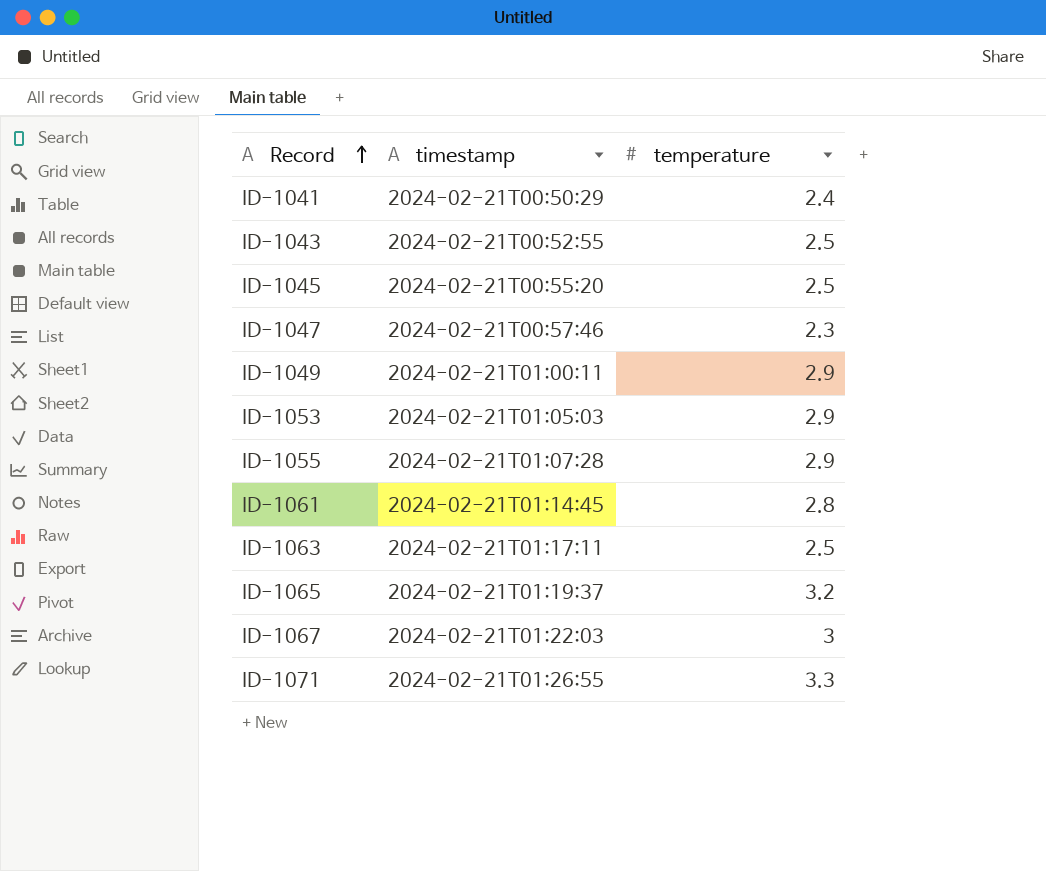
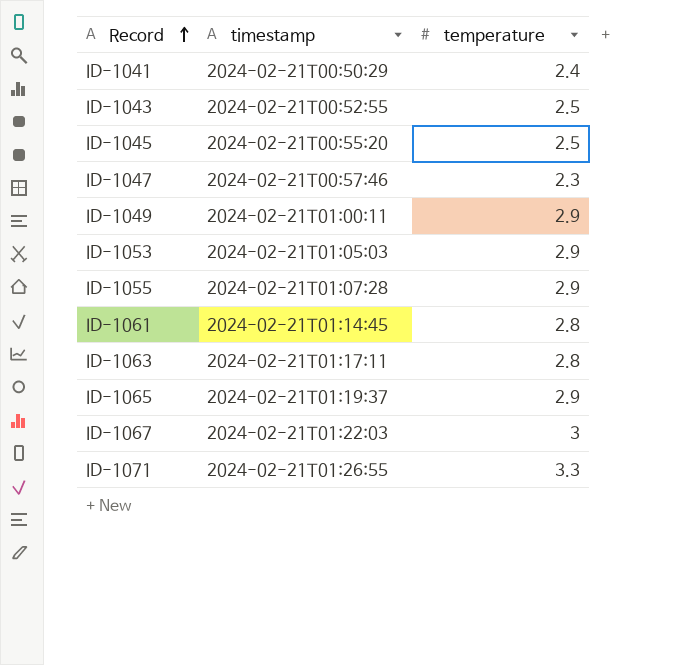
ID-1063 | temperature: 2.5 -> 2.8
ID-1065 | temperature: 3.2 -> 2.9

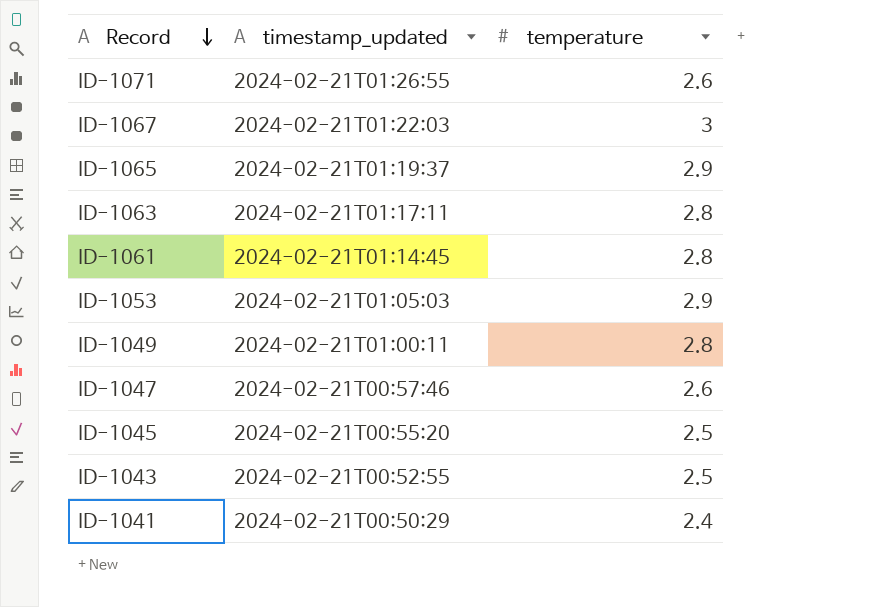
row order: Record ascending -> Record descending
column name: timestamp -> timestamp_updated
row ID-1055: 2024-02-21T01:07:28 | 2.9 -> none
ID-1071 | temperature: 3.3 -> 2.6
ID-1049 | temperature: 2.9 -> 2.8
ID-1047 | temperature: 2.3 -> 2.6

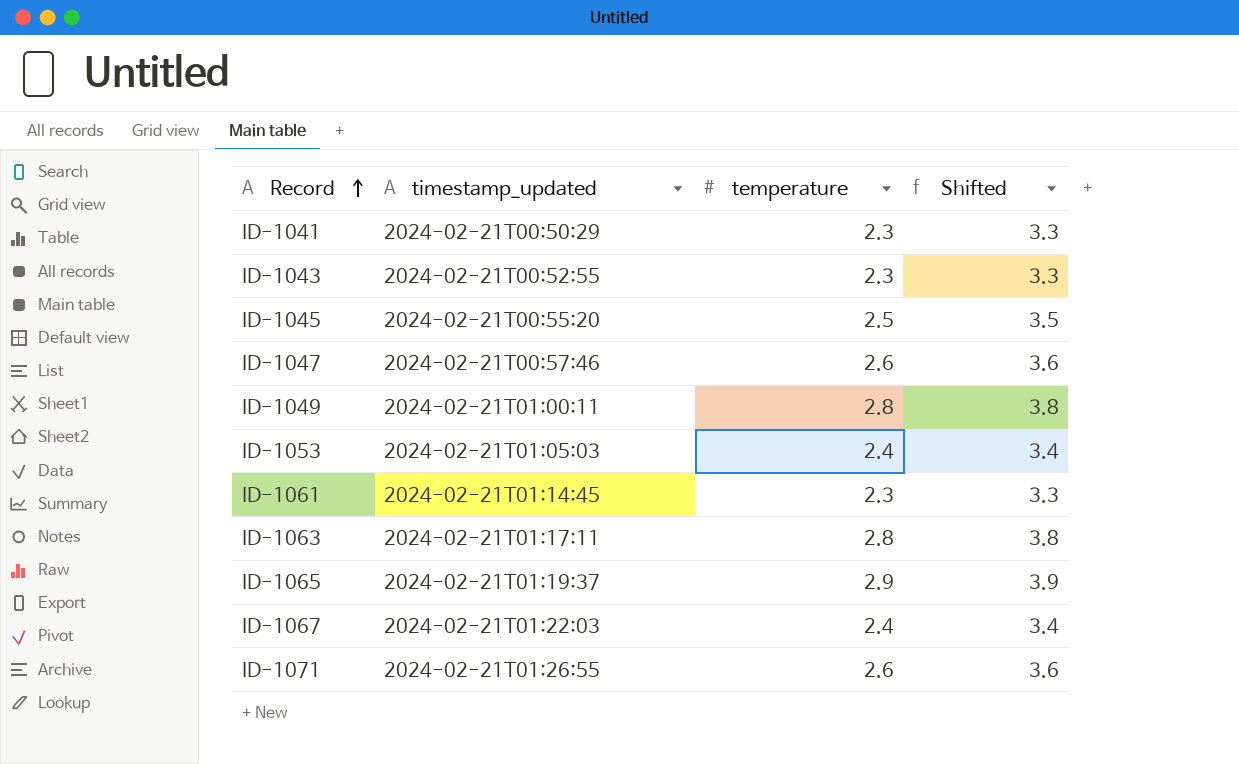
row order: Record descending -> Record ascending
column Shifted | formula: none -> [temperature] + 1
ID-1041 | temperature: 2.4 -> 2.3
ID-1043 | temperature: 2.5 -> 2.3
ID-1053 | temperature: 2.9 -> 2.4
ID-1061 | temperature: 2.8 -> 2.3
ID-1067 | temperature: 3 -> 2.4

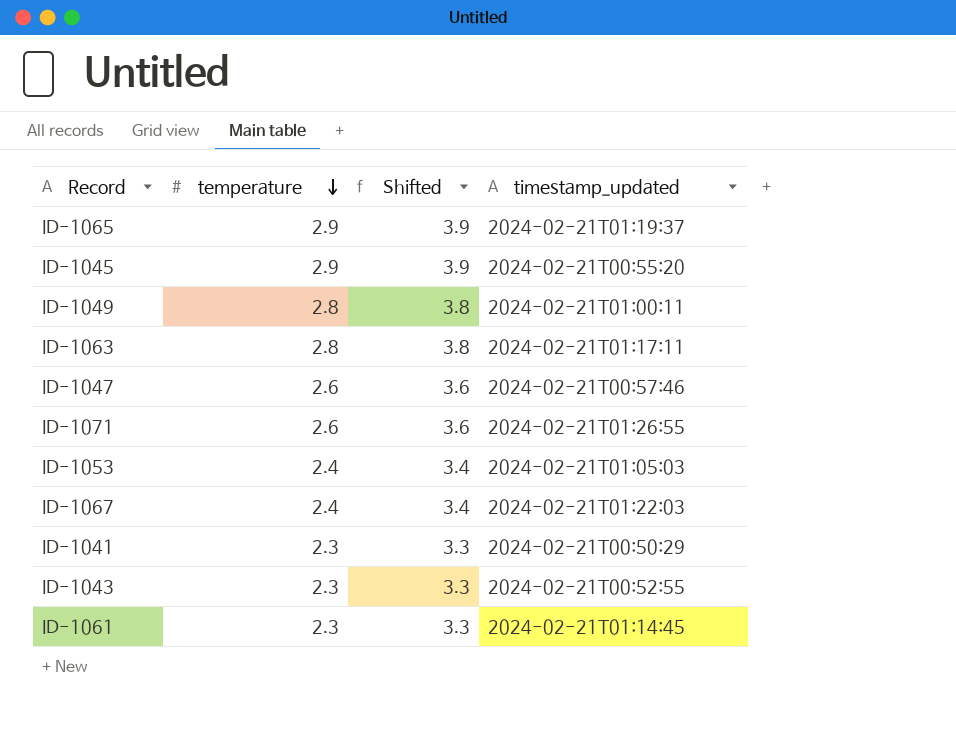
row order: Record ascending -> temperature descending
column timestamp_updated | position: 2 -> 4
ID-1045 | temperature: 2.5 -> 2.9
ID-1045 | Shifted: 3.5 -> 3.9

